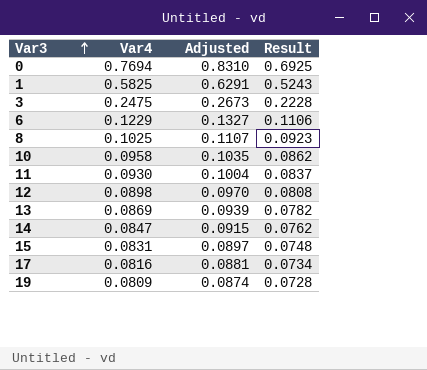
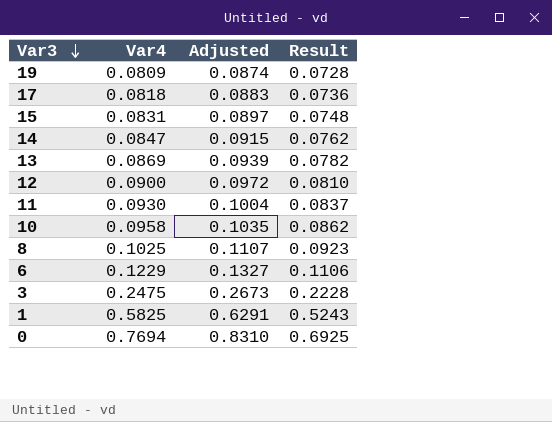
row order: Var3 ascending -> Var3 descending
17 | Var4: 0.0816 -> 0.0818
17 | Adjusted: 0.0881 -> 0.0883
17 | Result: 0.0734 -> 0.0736
12 | Var4: 0.0898 -> 0.0900
12 | Adjusted: 0.0970 -> 0.0972
12 | Result: 0.0808 -> 0.0810

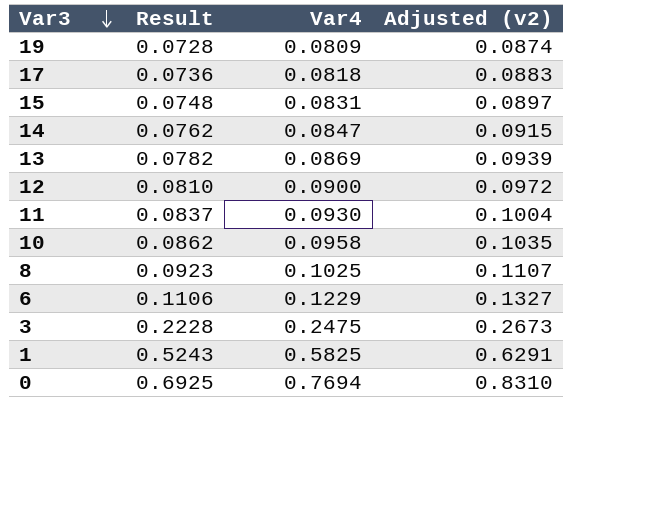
column Result | position: 4 -> 2
column name: Adjusted -> Adjusted (v2)

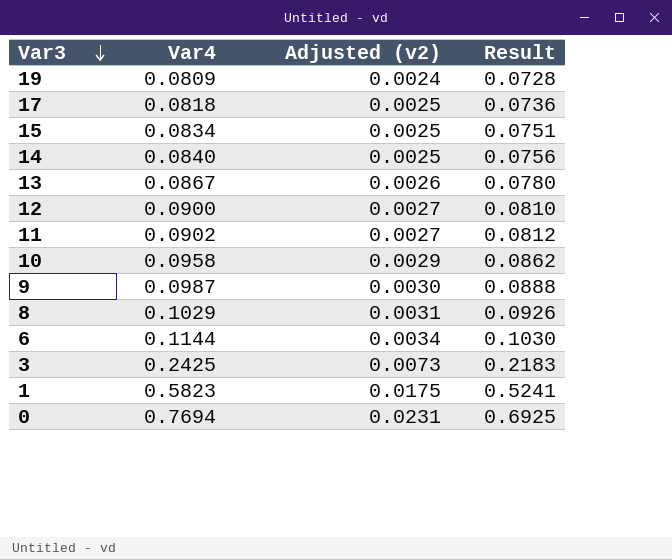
column Adjusted (v2) | formula: [Var4] * 1.08 -> [Var4] * 0.03
column Result | position: 2 -> 4
15 | Var4: 0.0831 -> 0.0834
15 | Result: 0.0748 -> 0.0751
14 | Var4: 0.0847 -> 0.0840
14 | Result: 0.0762 -> 0.0756
13 | Var4: 0.0869 -> 0.0867
13 | Result: 0.0782 -> 0.0780
11 | Var4: 0.0930 -> 0.0902
11 | Result: 0.0837 -> 0.0812
row 9: none -> 0.0987 | 0.0030 | 0.0888
8 | Var4: 0.1025 -> 0.1029
8 | Result: 0.0923 -> 0.0926
6 | Var4: 0.1229 -> 0.1144
6 | Result: 0.1106 -> 0.1030
3 | Var4: 0.2475 -> 0.2425
3 | Result: 0.2228 -> 0.2183
1 | Var4: 0.5825 -> 0.5823
1 | Result: 0.5243 -> 0.5241

